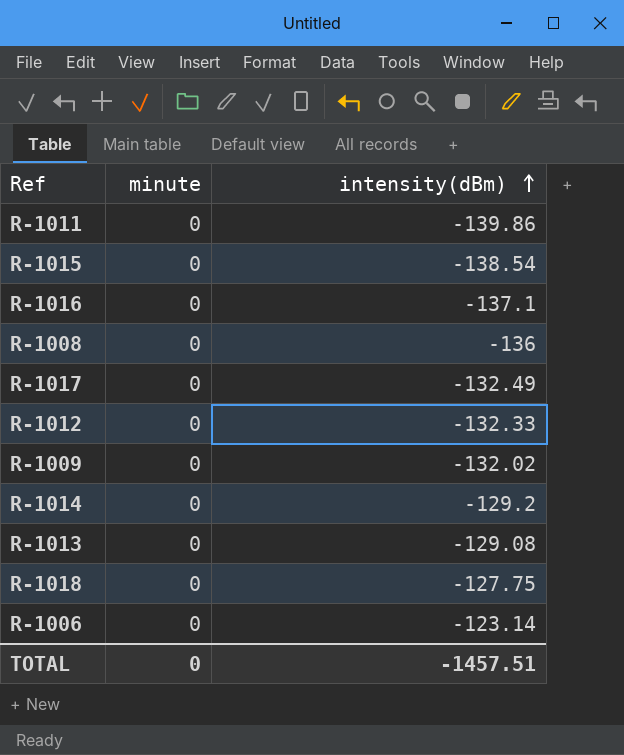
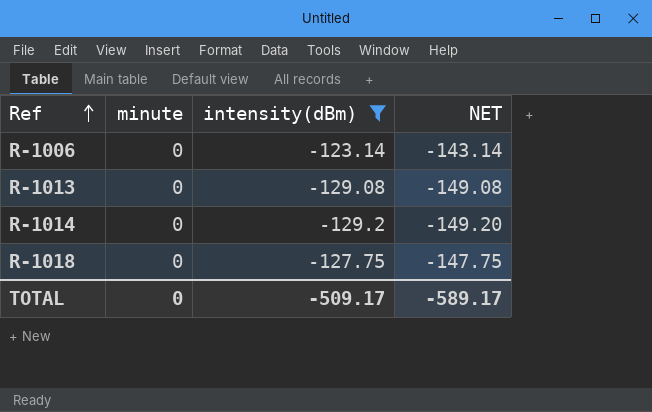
filter: none -> intensity(dBm) >= -129.2
row order: intensity(dBm) ascending -> Ref ascending
column NET | formula: none -> [intensity(dBm)] - 20
TOTAL | intensity(dBm): -1457.51 -> -509.17

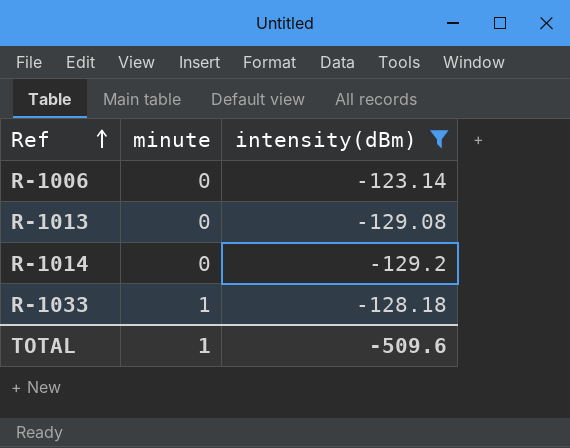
column NET | formula: [intensity(dBm)] - 20 -> none
row R-1018: 0 | -127.75 | -147.75 -> none
row R-1033: none -> 1 | -128.18
TOTAL | minute: 0 -> 1
TOTAL | intensity(dBm): -509.17 -> -509.6

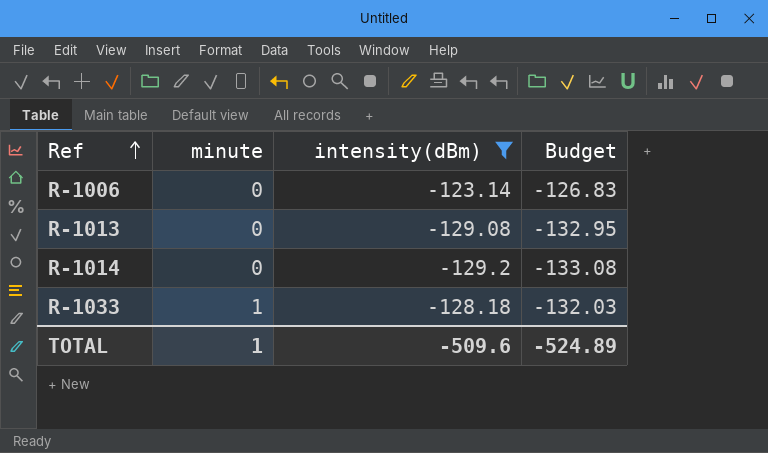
column Budget | formula: none -> [intensity(dBm)] * 1.03

